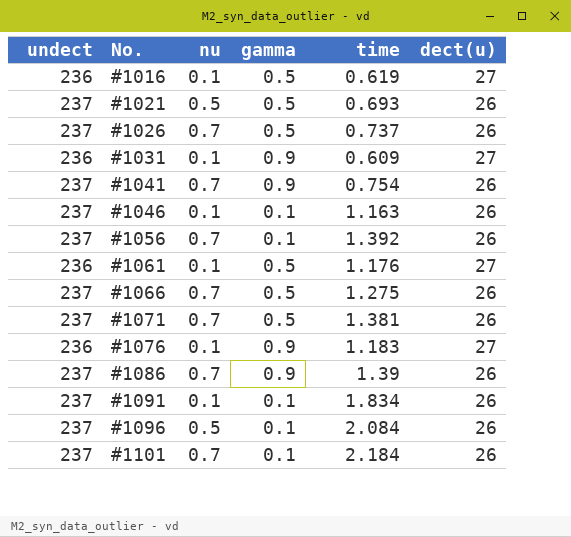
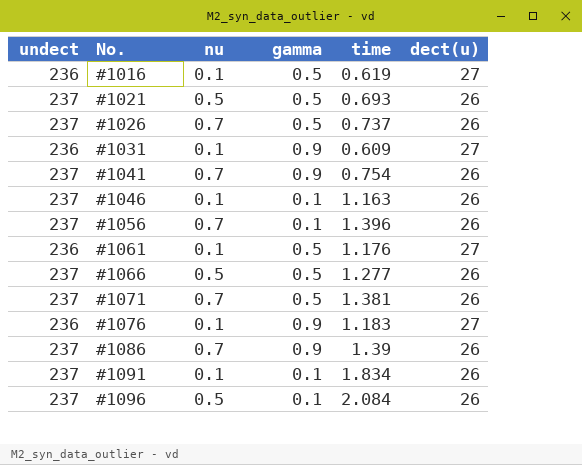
row #1101: 237 | 0.7 | 0.1 | 2.184 | 26 -> none
#1056 | time: 1.392 -> 1.396
#1066 | nu: 0.7 -> 0.5
#1066 | time: 1.275 -> 1.277

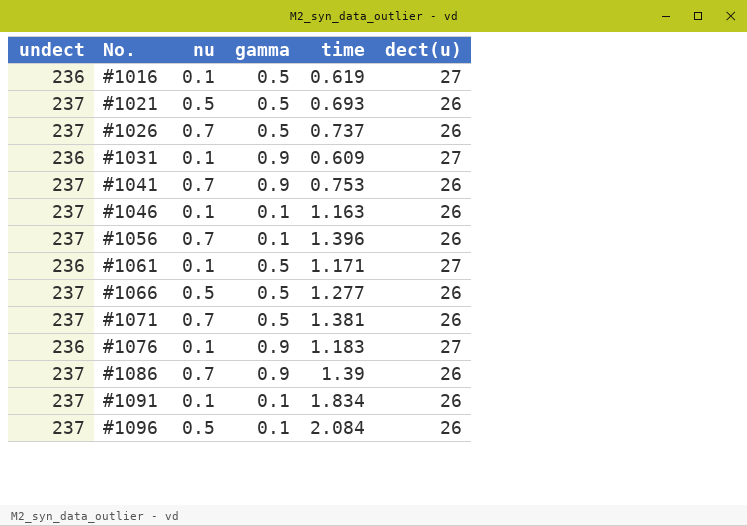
#1041 | time: 0.754 -> 0.753
#1061 | time: 1.176 -> 1.171

